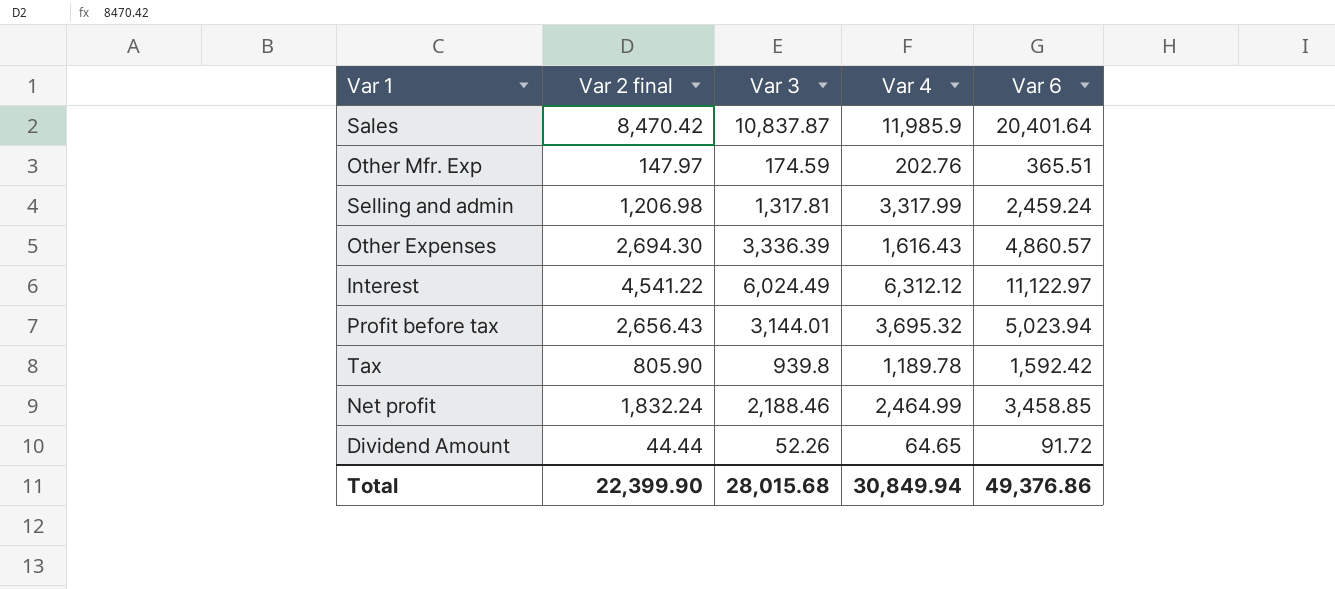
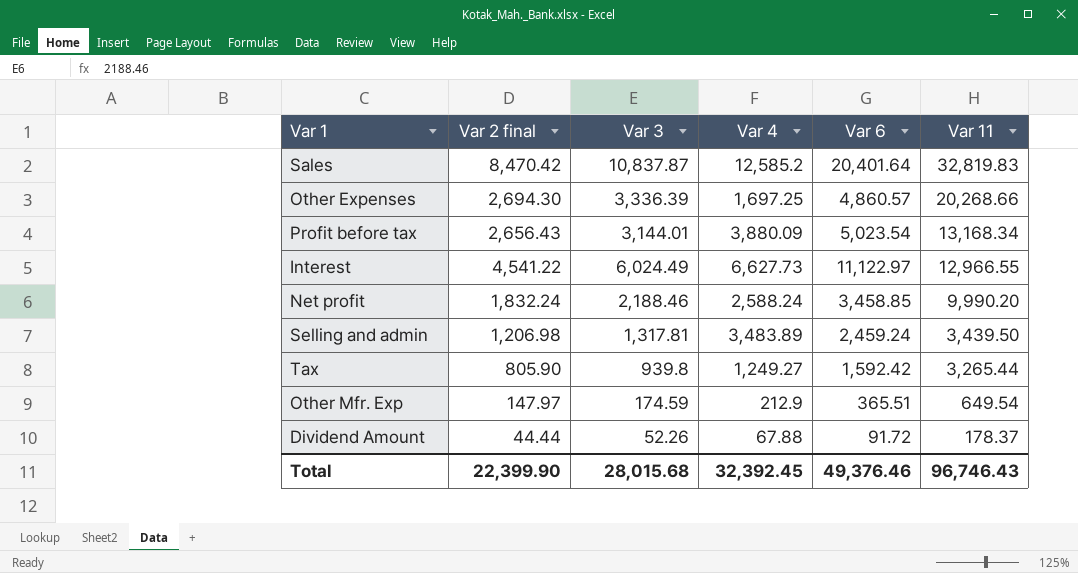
row order: none -> Var 11 descending
column Var 11 | position: none -> 6
Sales | Var 4: 11,985.9 -> 12,585.2
Other Expenses | Var 4: 1,616.43 -> 1,697.25
Profit before tax | Var 4: 3,695.32 -> 3,880.09
Profit before tax | Var 6: 5,023.94 -> 5,023.54
Interest | Var 4: 6,312.12 -> 6,627.73
Net profit | Var 4: 2,464.99 -> 2,588.24
Selling and admin | Var 4: 3,317.99 -> 3,483.89
Tax | Var 4: 1,189.78 -> 1,249.27
Other Mfr. Exp | Var 4: 202.76 -> 212.9
Dividend Amount | Var 4: 64.65 -> 67.88
Total | Var 4: 30,849.94 -> 32,392.45
Total | Var 6: 49,376.86 -> 49,376.46

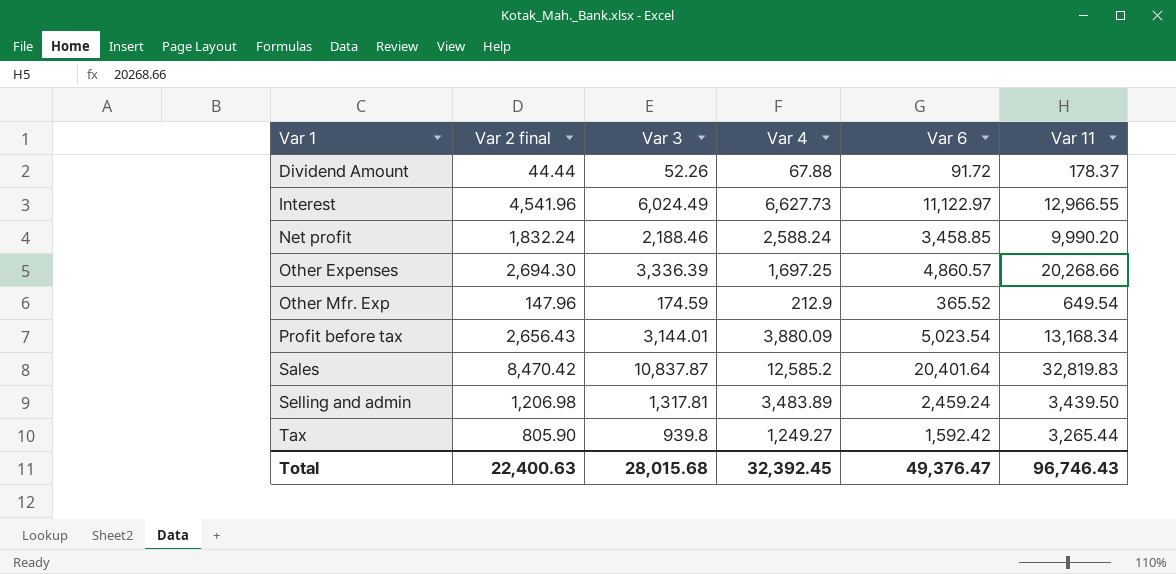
row order: Var 11 descending -> Var 1 ascending
Interest | Var 2 final: 4,541.22 -> 4,541.96
Other Mfr. Exp | Var 2 final: 147.97 -> 147.96
Other Mfr. Exp | Var 6: 365.51 -> 365.52
Total | Var 2 final: 22,399.90 -> 22,400.63
Total | Var 6: 49,376.46 -> 49,376.47

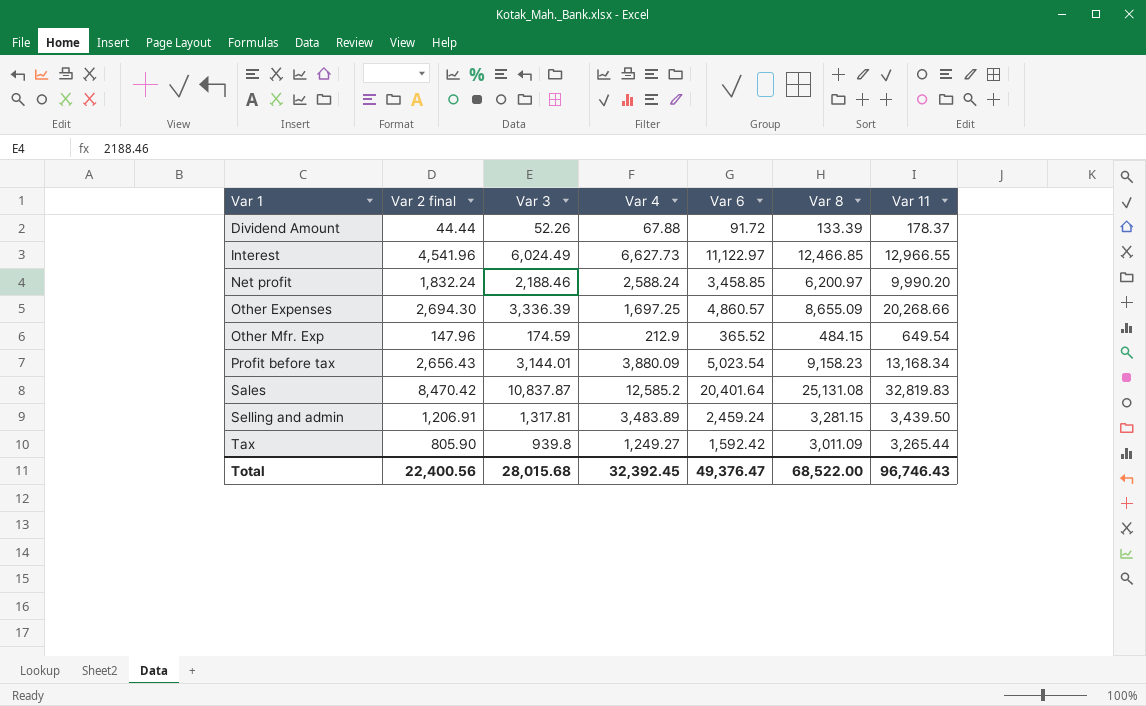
column Var 8 | position: none -> 6
Selling and admin | Var 2 final: 1,206.98 -> 1,206.91
Total | Var 2 final: 22,400.63 -> 22,400.56

